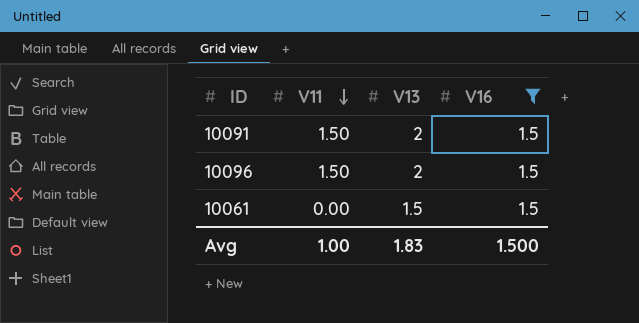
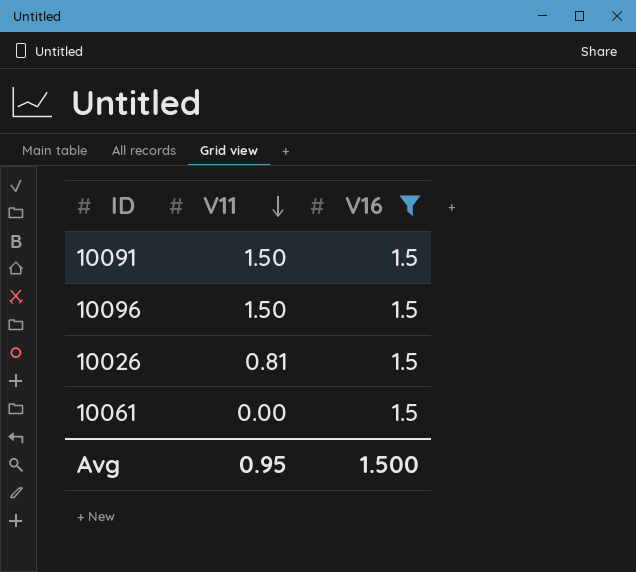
column V13 | position: 3 -> none
row 10026: none -> 0.81 | 1.5
Avg | V11: 1.00 -> 0.95

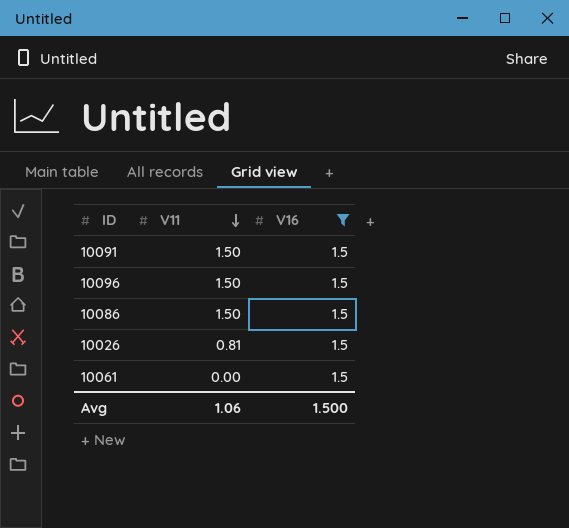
row 10086: none -> 1.50 | 1.5
Avg | V11: 0.95 -> 1.06

